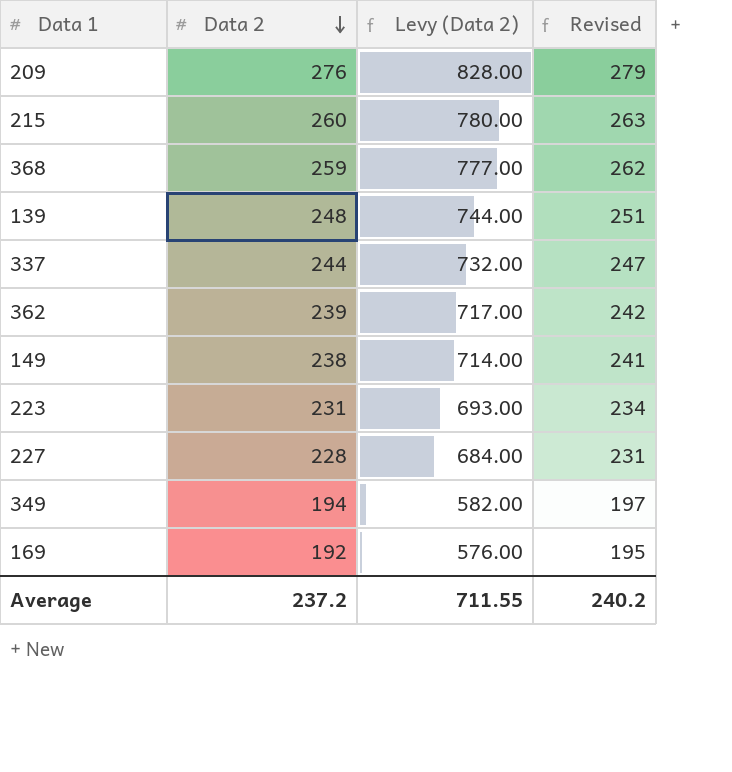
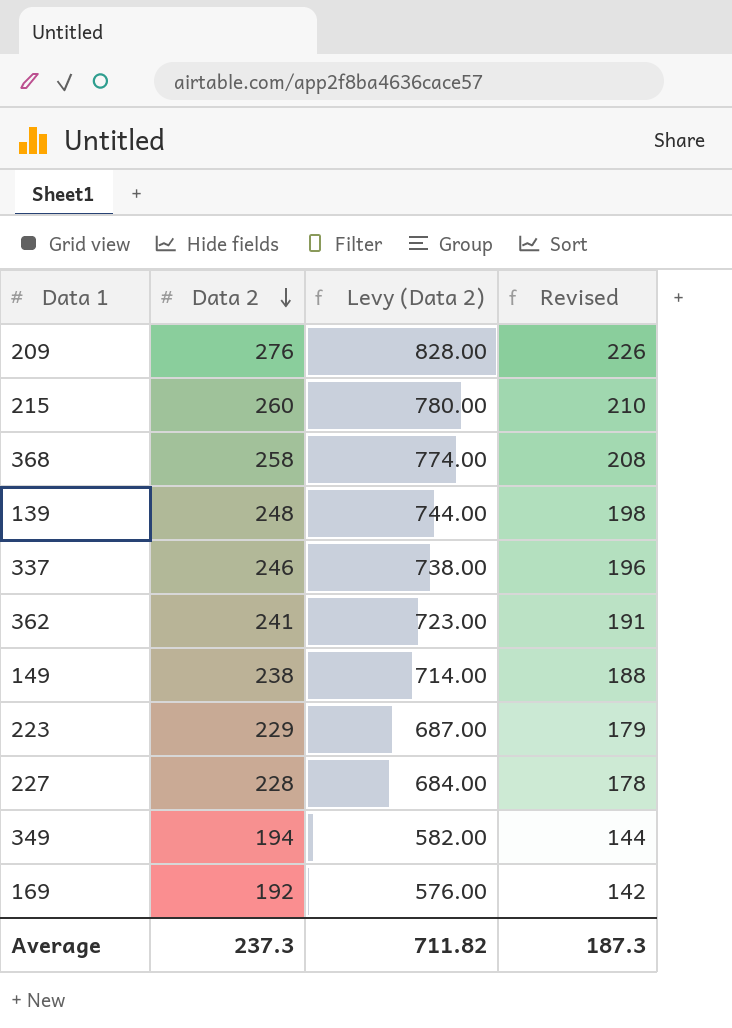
column Revised | formula: [Data 2] + 3 -> [Data 2] - 50
368 | Data 2: 259 -> 258
368 | Levy (Data 2): 777.00 -> 774.00
337 | Data 2: 244 -> 246
337 | Levy (Data 2): 732.00 -> 738.00
362 | Data 2: 239 -> 241
362 | Levy (Data 2): 717.00 -> 723.00
223 | Data 2: 231 -> 229
223 | Levy (Data 2): 693.00 -> 687.00
Average | Data 2: 237.2 -> 237.3
Average | Levy (Data 2): 711.55 -> 711.82
Average | Revised: 240.2 -> 187.3

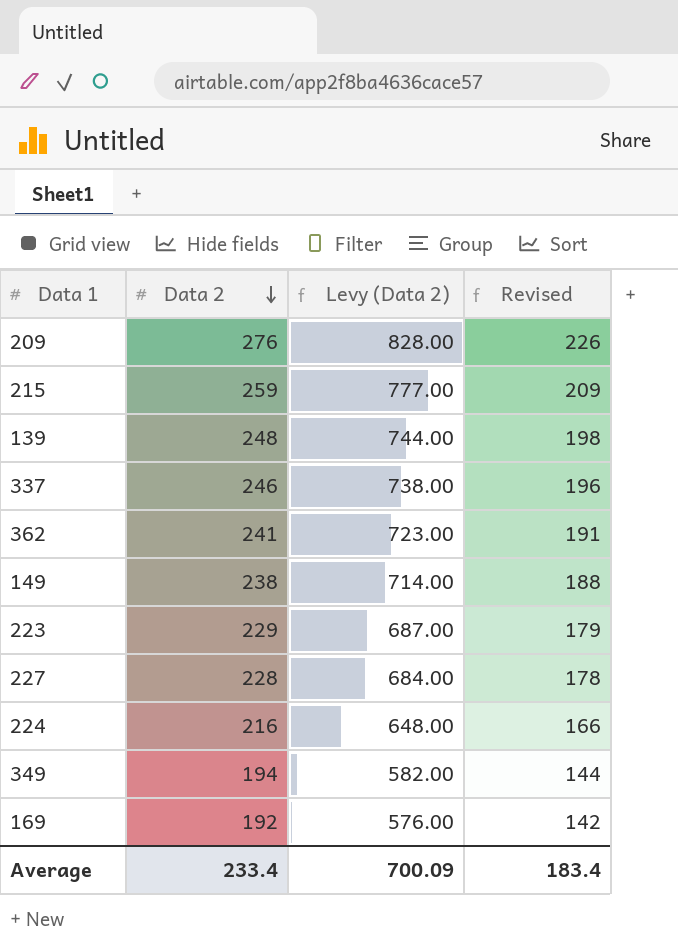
row 368: 258 | 774.00 | 208 -> none
215 | Data 2: 260 -> 259
215 | Levy (Data 2): 780.00 -> 777.00
215 | Revised: 210 -> 209
row 224: none -> 216 | 648.00 | 166
Average | Data 2: 237.3 -> 233.4
Average | Levy (Data 2): 711.82 -> 700.09
Average | Revised: 187.3 -> 183.4

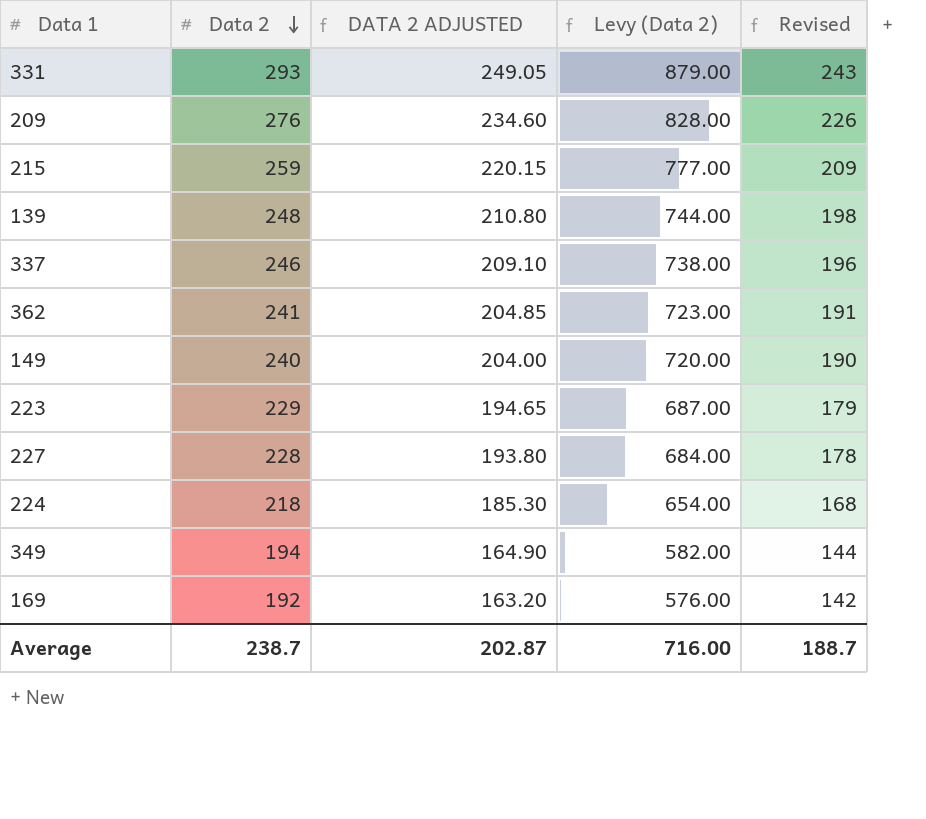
column DATA 2 ADJUSTED | formula: none -> [Data 2] * 0.85
row 331: none -> 293 | 249.05 | 879.00 | 243
149 | Data 2: 238 -> 240
149 | Levy (Data 2): 714.00 -> 720.00
149 | Revised: 188 -> 190
224 | Data 2: 216 -> 218
224 | Levy (Data 2): 648.00 -> 654.00
224 | Revised: 166 -> 168
Average | Data 2: 233.4 -> 238.7
Average | Levy (Data 2): 700.09 -> 716.00
Average | Revised: 183.4 -> 188.7

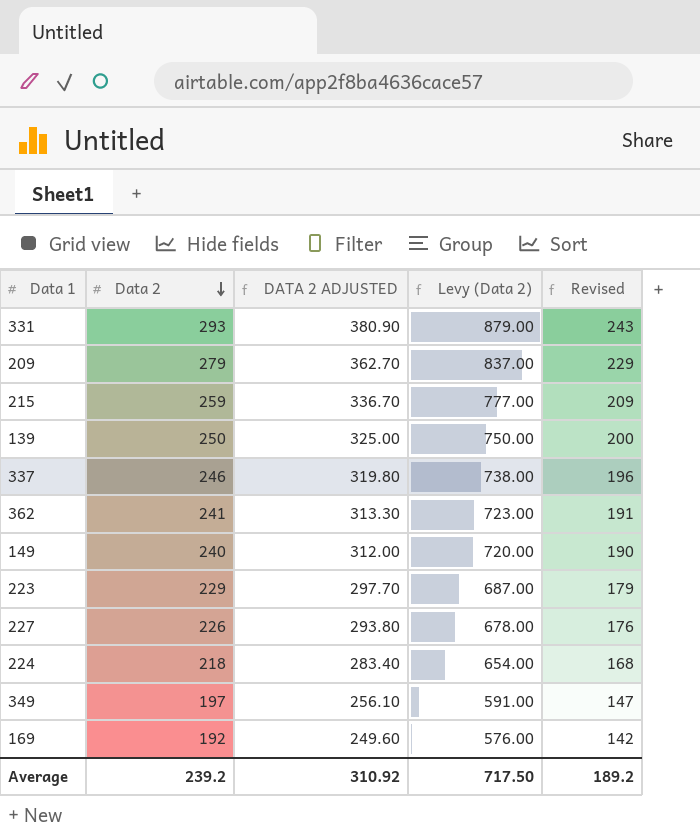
column DATA 2 ADJUSTED | formula: [Data 2] * 0.85 -> [Data 2] * 1.3
209 | Data 2: 276 -> 279
209 | Levy (Data 2): 828.00 -> 837.00
209 | Revised: 226 -> 229
139 | Data 2: 248 -> 250
139 | Levy (Data 2): 744.00 -> 750.00
139 | Revised: 198 -> 200
227 | Data 2: 228 -> 226
227 | Levy (Data 2): 684.00 -> 678.00
227 | Revised: 178 -> 176
349 | Data 2: 194 -> 197
349 | Levy (Data 2): 582.00 -> 591.00
349 | Revised: 144 -> 147
Average | Data 2: 238.7 -> 239.2
Average | DATA 2 ADJUSTED: 202.87 -> 310.92
Average | Levy (Data 2): 716.00 -> 717.50
Average | Revised: 188.7 -> 189.2

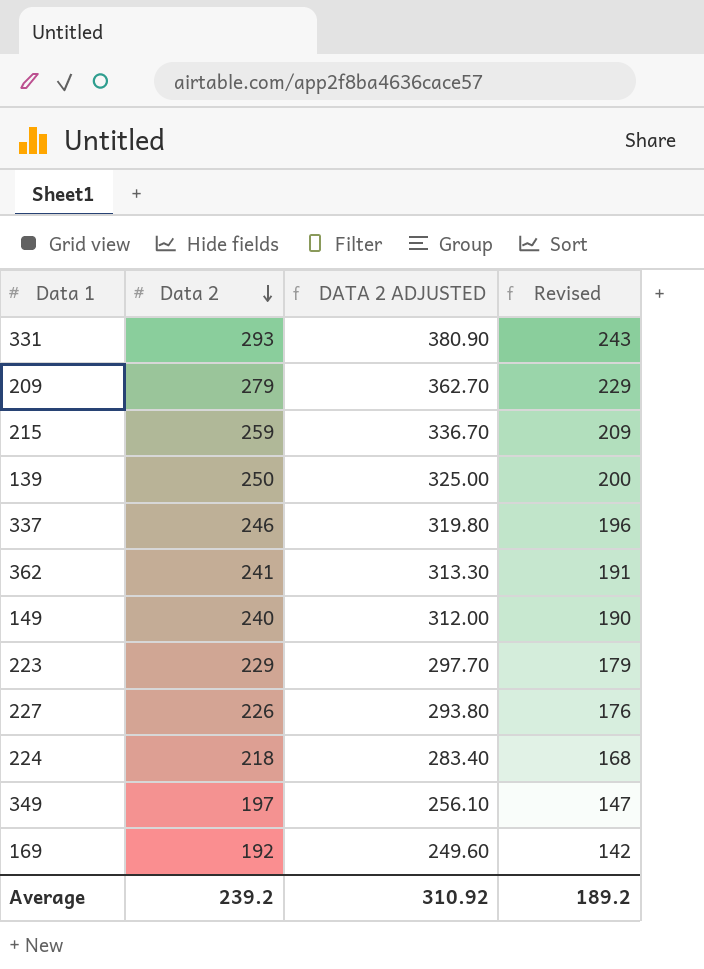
column Levy (Data 2) | formula: [Data 2] * 3 -> none

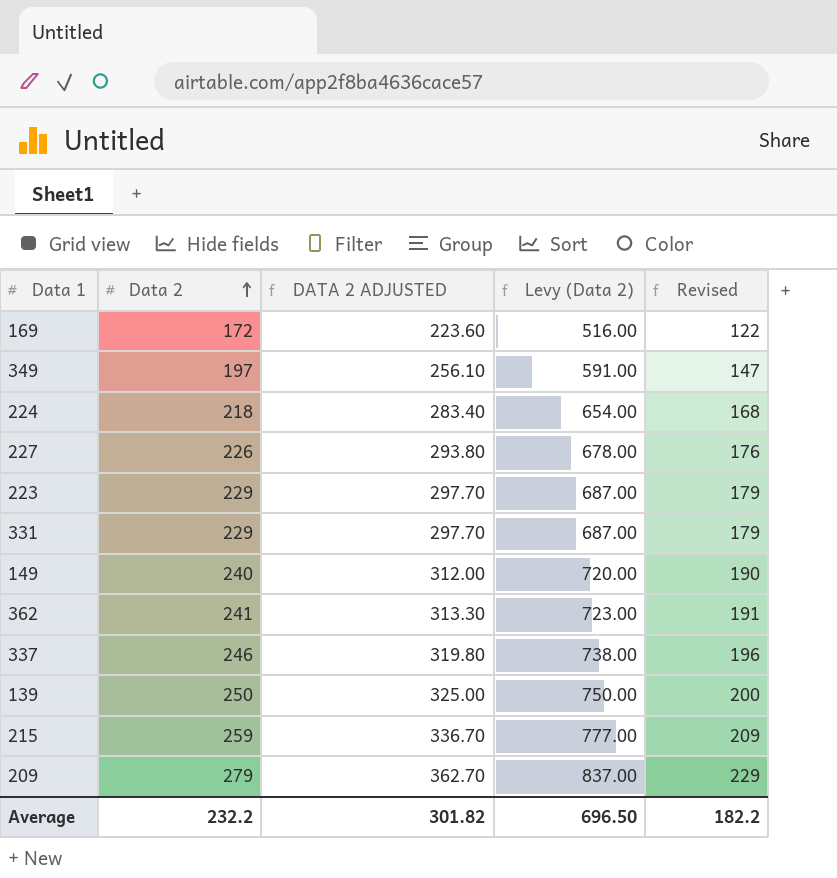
row order: Data 2 descending -> Data 2 ascending
column Levy (Data 2) | formula: none -> [Data 2] * 3
169 | Data 2: 192 -> 172
169 | DATA 2 ADJUSTED: 249.60 -> 223.60
169 | Revised: 142 -> 122
331 | Data 2: 293 -> 229
331 | DATA 2 ADJUSTED: 380.90 -> 297.70
331 | Revised: 243 -> 179
Average | Data 2: 239.2 -> 232.2
Average | DATA 2 ADJUSTED: 310.92 -> 301.82
Average | Revised: 189.2 -> 182.2

